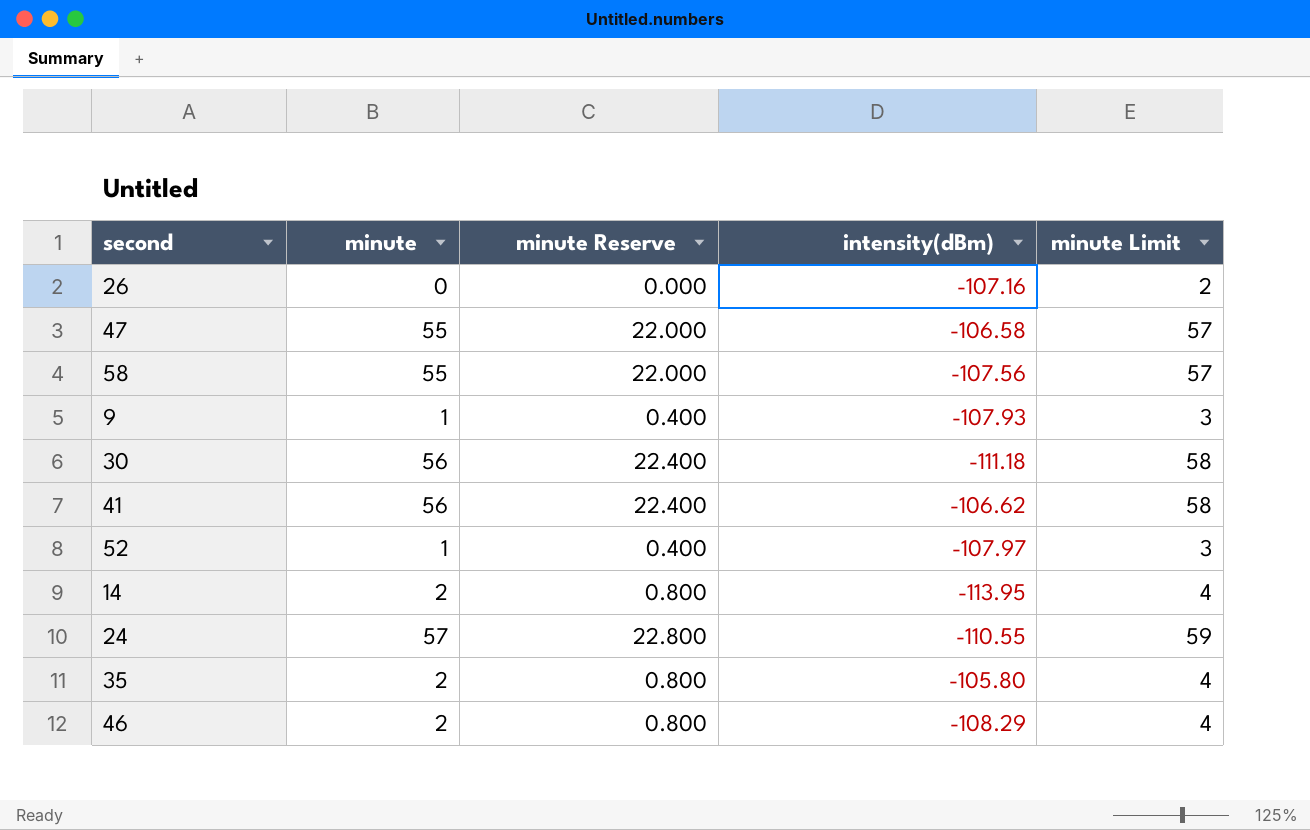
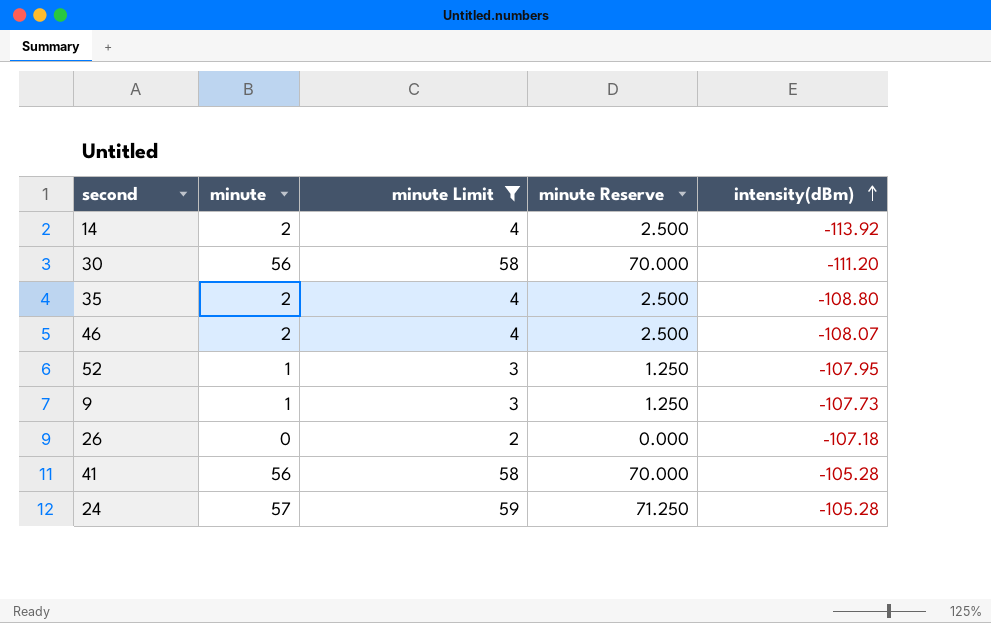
filter: none -> minute Limit != 57
row order: none -> intensity(dBm) ascending
column minute Limit | position: 5 -> 3
column minute Reserve | formula: [minute] * 0.4 -> [minute] * 1.25
14 | intensity(dBm): -113.95 -> -113.92
30 | intensity(dBm): -111.18 -> -111.20
35 | intensity(dBm): -105.80 -> -108.80
46 | intensity(dBm): -108.29 -> -108.07
52 | intensity(dBm): -107.97 -> -107.95
9 | intensity(dBm): -107.93 -> -107.73
26 | intensity(dBm): -107.16 -> -107.18
41 | intensity(dBm): -106.62 -> -105.28
24 | intensity(dBm): -110.55 -> -105.28

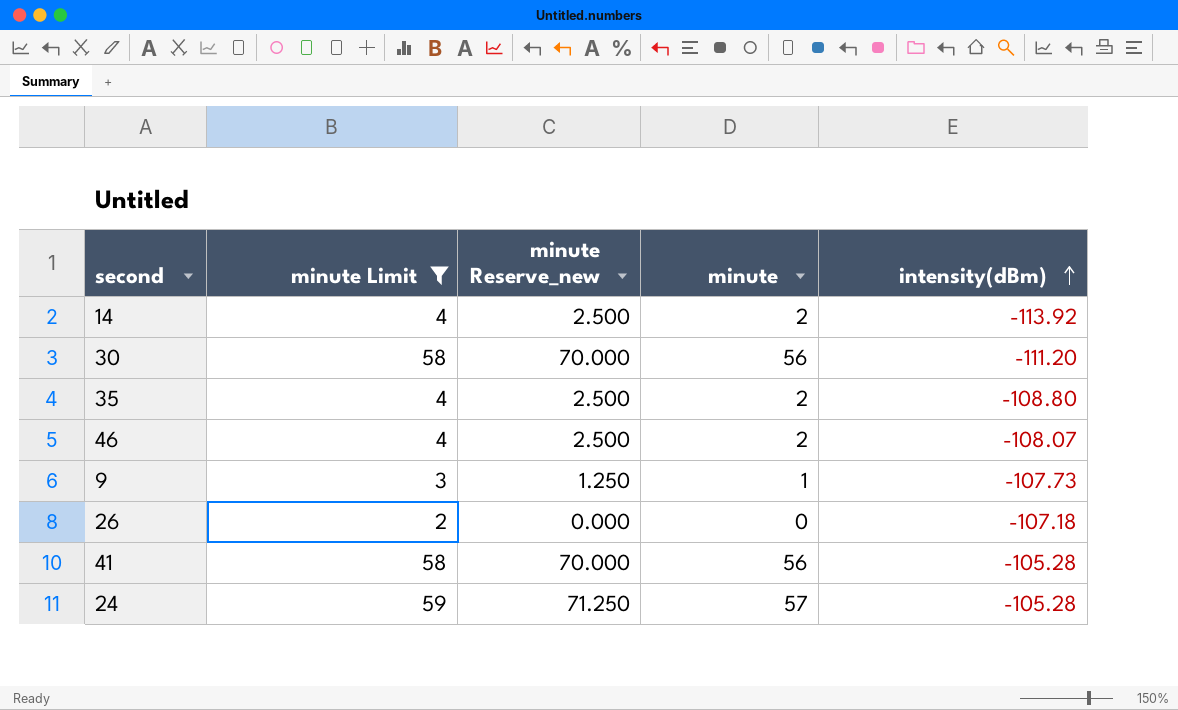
column name: minute Reserve -> minute Reserve_new
column minute | position: 2 -> 4
row 52: 1 | 3 | 1.250 | -107.95 -> none

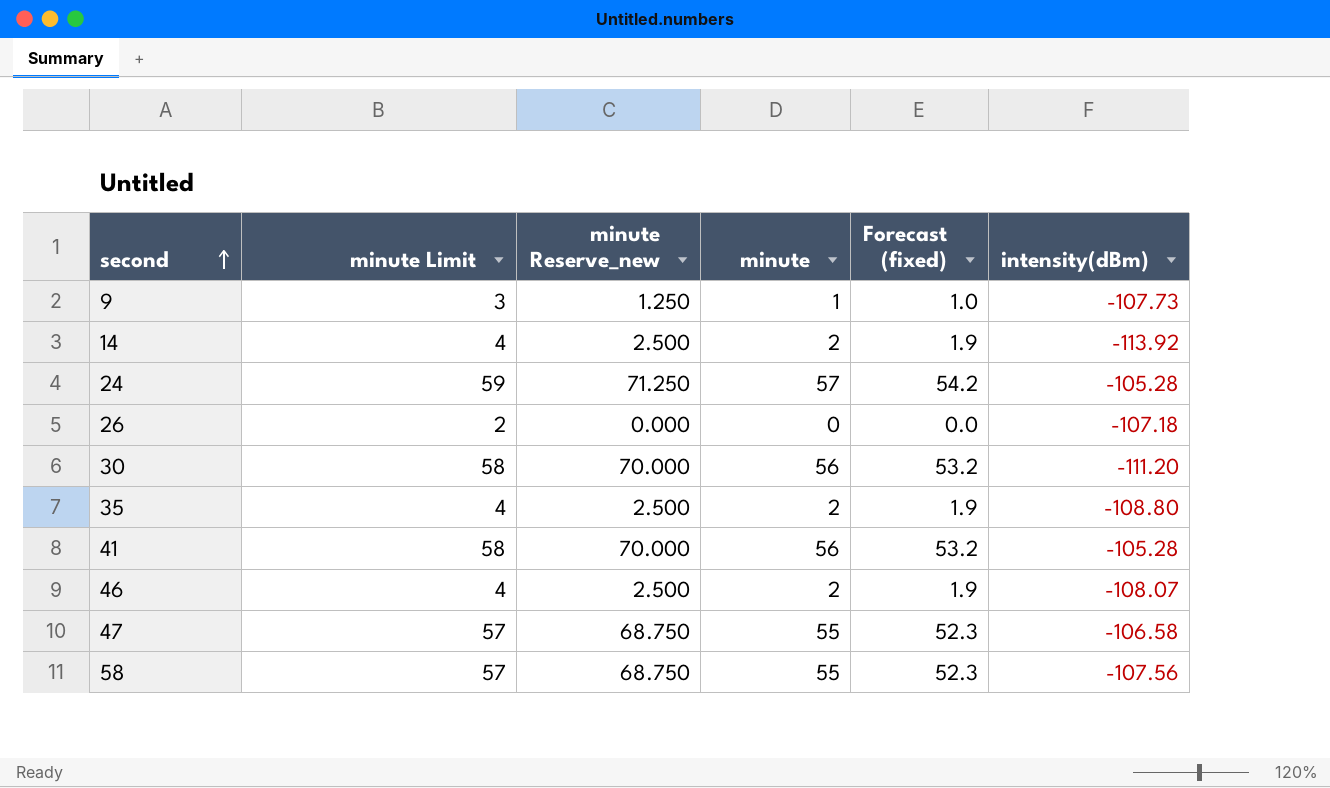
filter: minute Limit != 57 -> none
row order: intensity(dBm) ascending -> second ascending
column Forecast (fixed) | formula: none -> [minute] * 0.95

